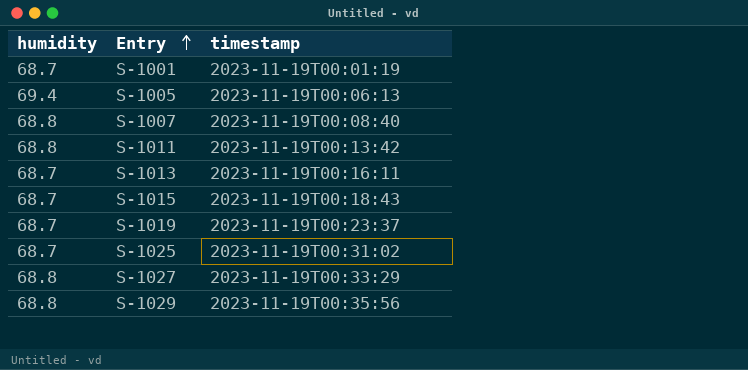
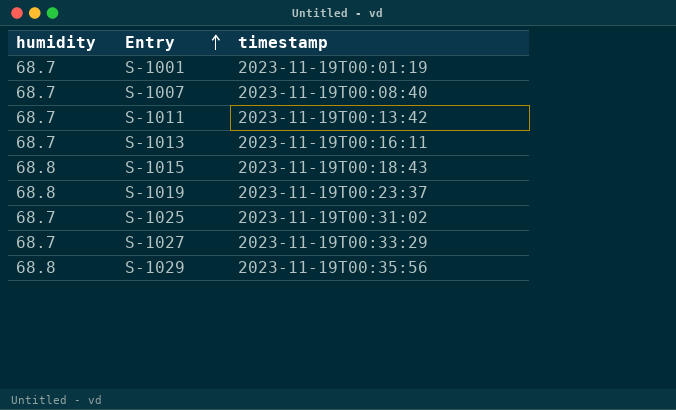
row S-1005: 69.4 | 2023-11-19T00:06:13 -> none
S-1007 | humidity: 68.8 -> 68.7
S-1011 | humidity: 68.8 -> 68.7
S-1015 | humidity: 68.7 -> 68.8
S-1019 | humidity: 68.7 -> 68.8
S-1027 | humidity: 68.8 -> 68.7

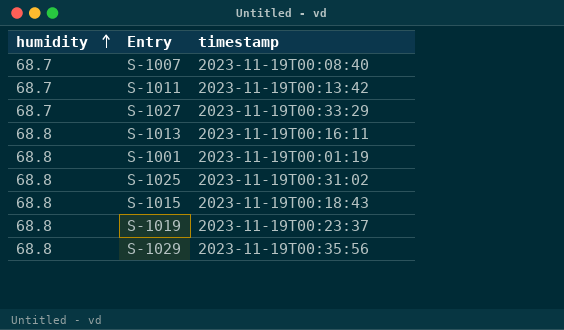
row order: Entry ascending -> humidity ascending
S-1013 | humidity: 68.7 -> 68.8
S-1001 | humidity: 68.7 -> 68.8
S-1025 | humidity: 68.7 -> 68.8

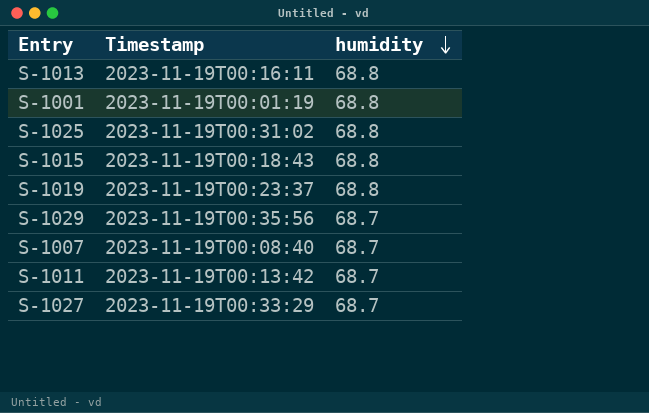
row order: humidity ascending -> humidity descending
column name: timestamp -> Timestamp
column humidity | position: 1 -> 3
S-1029 | humidity: 68.8 -> 68.7

